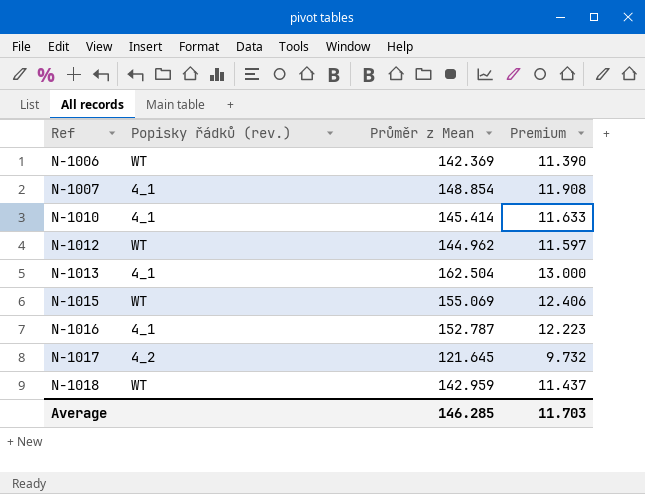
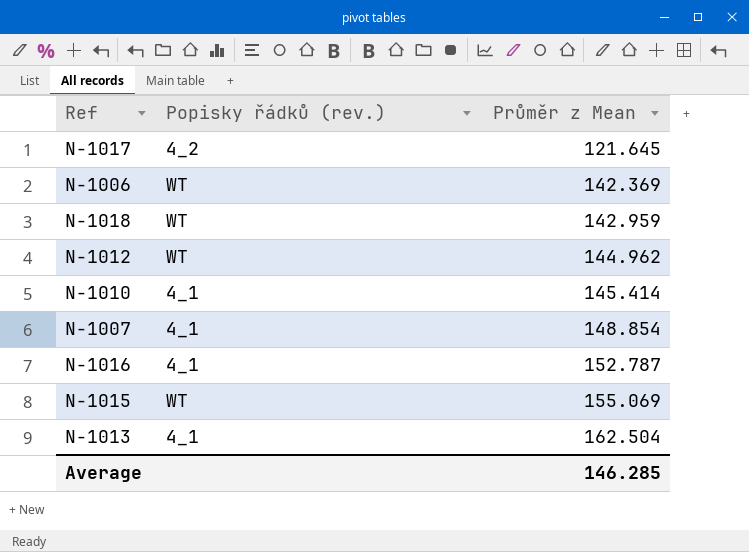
row order: Ref ascending -> Průměr z Mean ascending
column Premium | formula: [Průměr z Mean] * 0.08 -> none

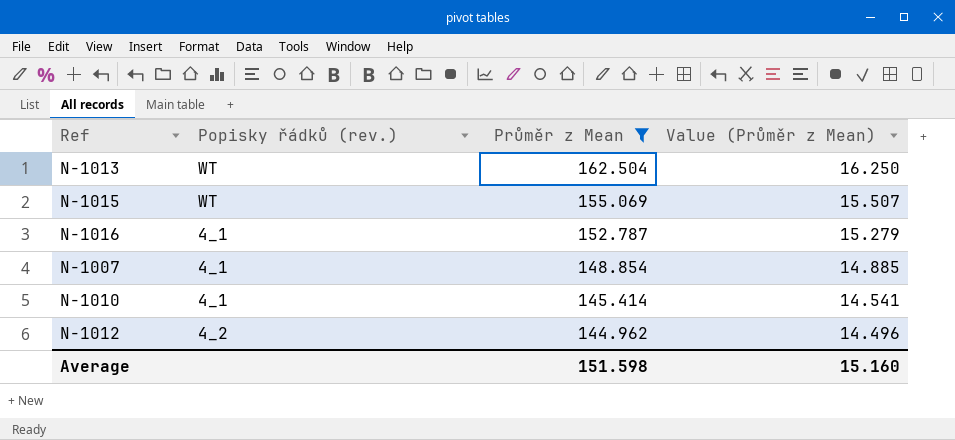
filter: none -> Průměr z Mean >= 144.962
row order: Průměr z Mean ascending -> Průměr z Mean descending
column Value (Průměr z Mean) | formula: none -> [Průměr z Mean] * 0.1
N-1013 | Popisky řádků (rev.): 4_1 -> WT
N-1012 | Popisky řádků (rev.): WT -> 4_2
Average | Průměr z Mean: 146.285 -> 151.598

